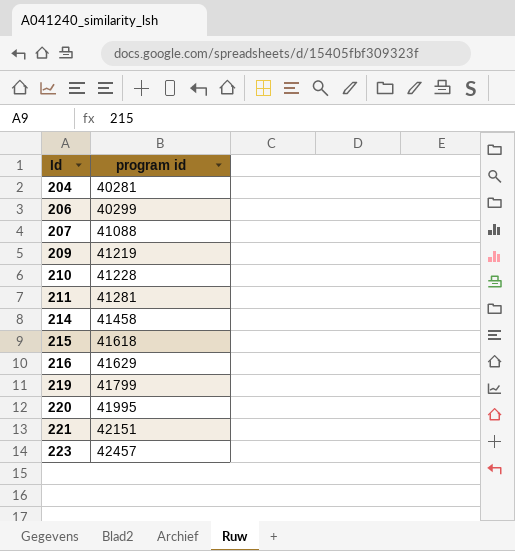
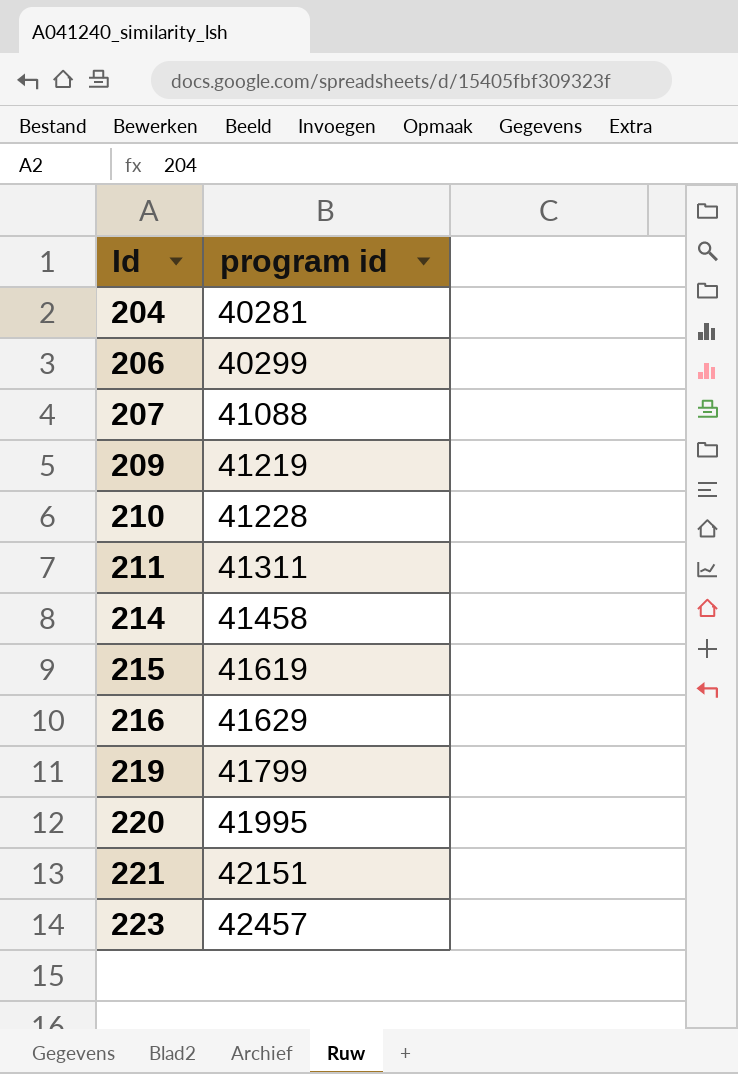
211 | program id: 41281 -> 41311
215 | program id: 41618 -> 41619

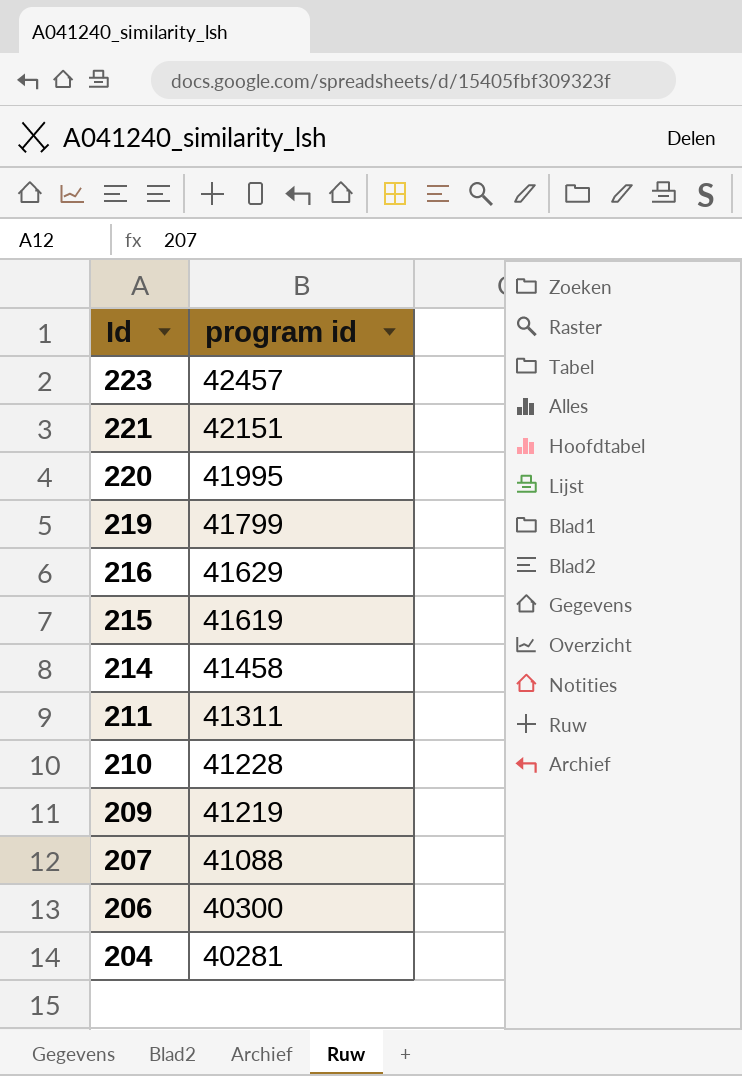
row order: Id ascending -> Id descending
206 | program id: 40299 -> 40300

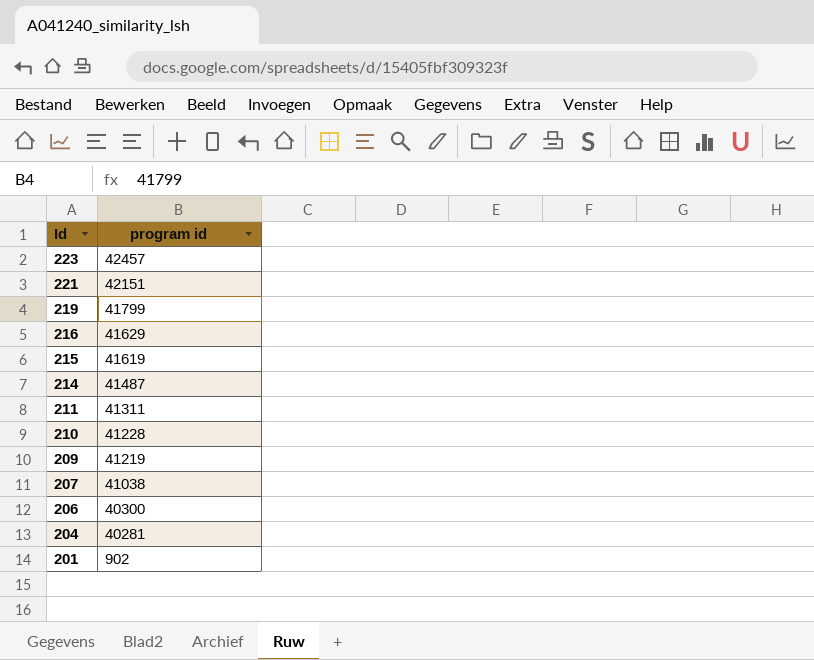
row 220: 41995 -> none
214 | program id: 41458 -> 41487
207 | program id: 41088 -> 41038
row 201: none -> 902

